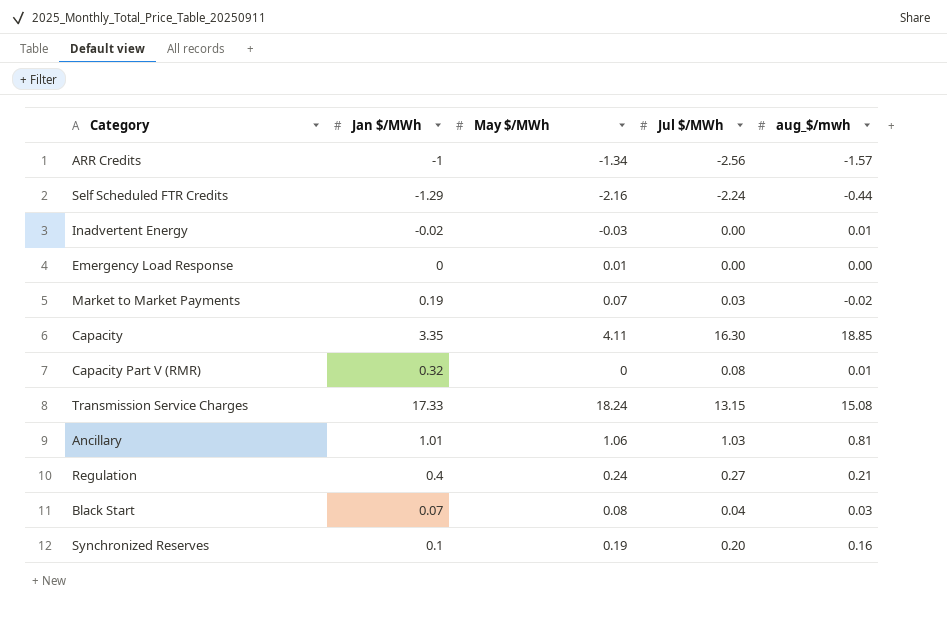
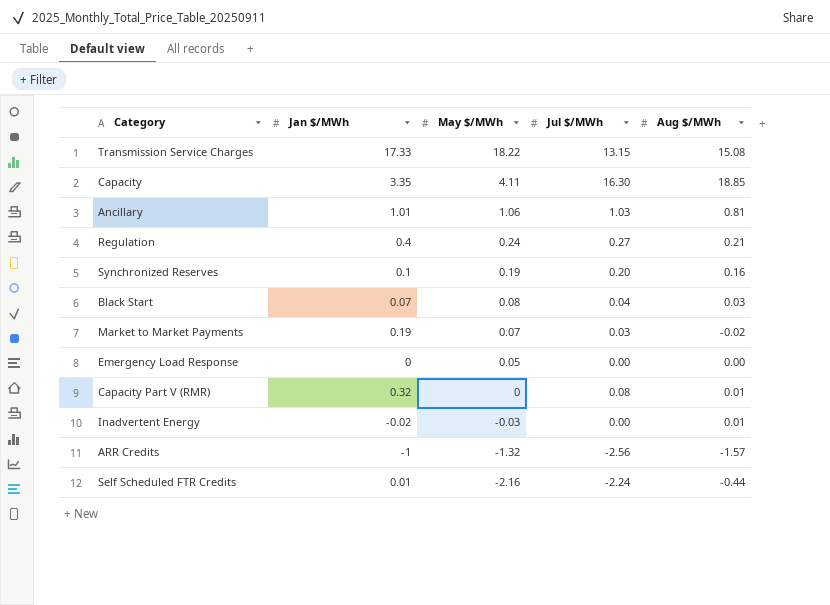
row order: none -> May $/MWh descending
column name: aug_$/mwh -> Aug $/MWh
Transmission Service Charges | May $/MWh: 18.24 -> 18.22
Emergency Load Response | May $/MWh: 0.01 -> 0.05
ARR Credits | May $/MWh: -1.34 -> -1.32
Self Scheduled FTR Credits | Jan $/MWh: -1.29 -> 0.01

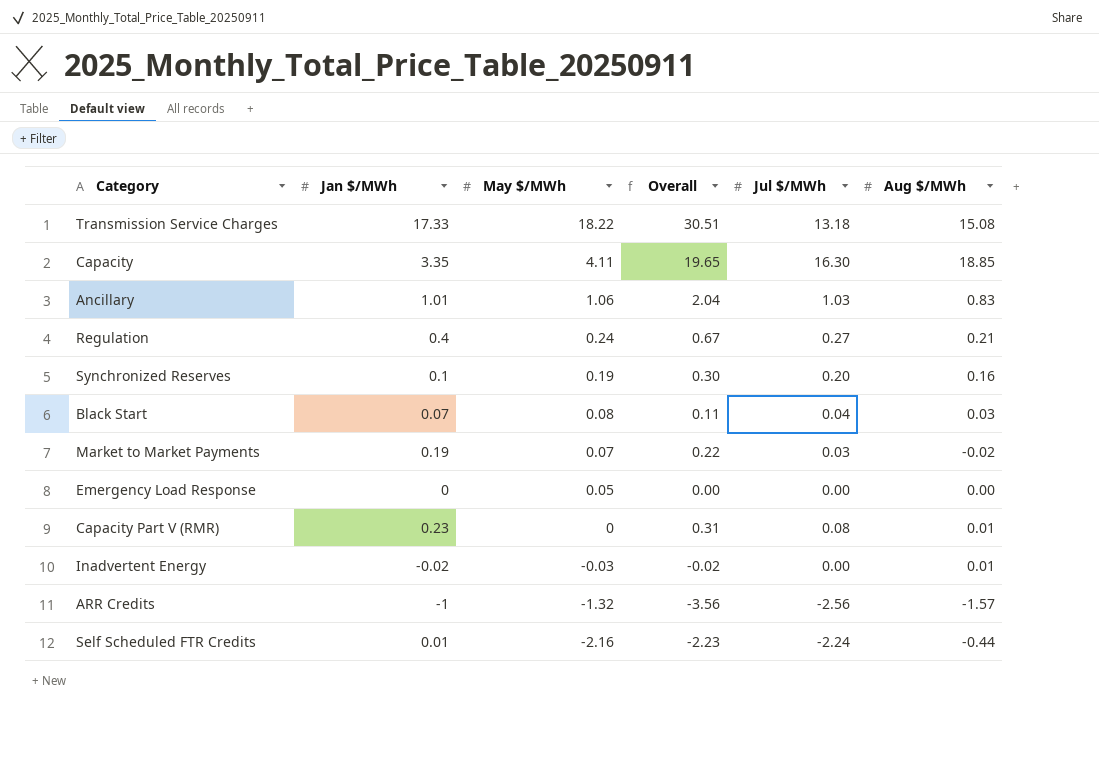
column Overall | formula: none -> [Jan $/MWh] + [Jul $/MWh]
Transmission Service Charges | Jul $/MWh: 13.15 -> 13.18
Ancillary | Aug $/MWh: 0.81 -> 0.83
Capacity Part V (RMR) | Jan $/MWh: 0.32 -> 0.23

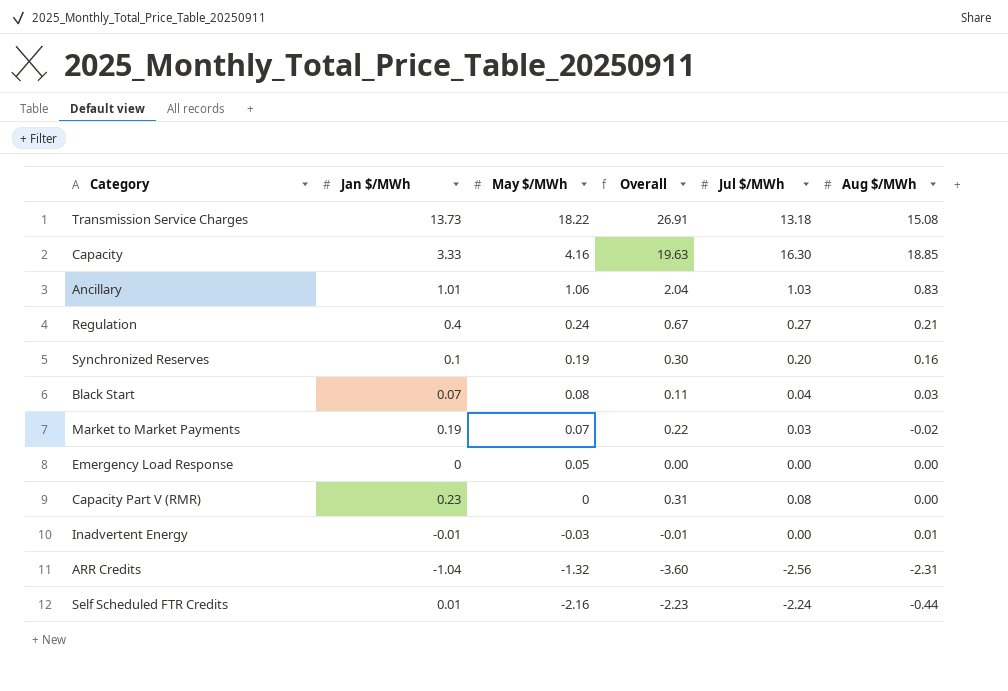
Transmission Service Charges | Jan $/MWh: 17.33 -> 13.73
Transmission Service Charges | Overall: 30.51 -> 26.91
Capacity | Jan $/MWh: 3.35 -> 3.33
Capacity | May $/MWh: 4.11 -> 4.16
Capacity | Overall: 19.65 -> 19.63
Capacity Part V (RMR) | Aug $/MWh: 0.01 -> 0.00
Inadvertent Energy | Jan $/MWh: -0.02 -> -0.01
Inadvertent Energy | Overall: -0.02 -> -0.01
ARR Credits | Jan $/MWh: -1 -> -1.04
ARR Credits | Overall: -3.56 -> -3.60
ARR Credits | Aug $/MWh: -1.57 -> -2.31

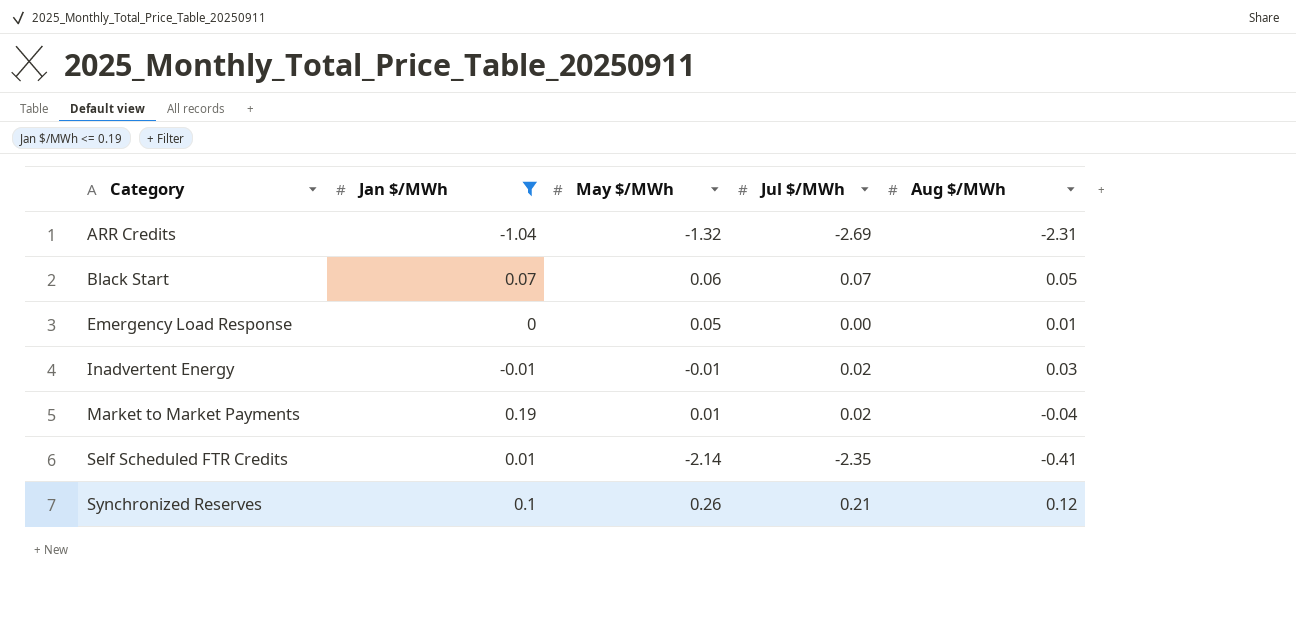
filter: none -> Jan $/MWh <= 0.19
row order: May $/MWh descending -> Category ascending
column Overall | formula: [Jan $/MWh] + [Jul $/MWh] -> none
ARR Credits | Jul $/MWh: -2.56 -> -2.69
Black Start | May $/MWh: 0.08 -> 0.06
Black Start | Jul $/MWh: 0.04 -> 0.07
Black Start | Aug $/MWh: 0.03 -> 0.05
Emergency Load Response | Aug $/MWh: 0.00 -> 0.01
Inadvertent Energy | May $/MWh: -0.03 -> -0.01
Inadvertent Energy | Jul $/MWh: 0.00 -> 0.02
Inadvertent Energy | Aug $/MWh: 0.01 -> 0.03
Market to Market Payments | May $/MWh: 0.07 -> 0.01
Market to Market Payments | Jul $/MWh: 0.03 -> 0.02
Market to Market Payments | Aug $/MWh: -0.02 -> -0.04
Self Scheduled FTR Credits | May $/MWh: -2.16 -> -2.14
Self Scheduled FTR Credits | Jul $/MWh: -2.24 -> -2.35
Self Scheduled FTR Credits | Aug $/MWh: -0.44 -> -0.41
Synchronized Reserves | May $/MWh: 0.19 -> 0.26
Synchronized Reserves | Jul $/MWh: 0.20 -> 0.21
Synchronized Reserves | Aug $/MWh: 0.16 -> 0.12

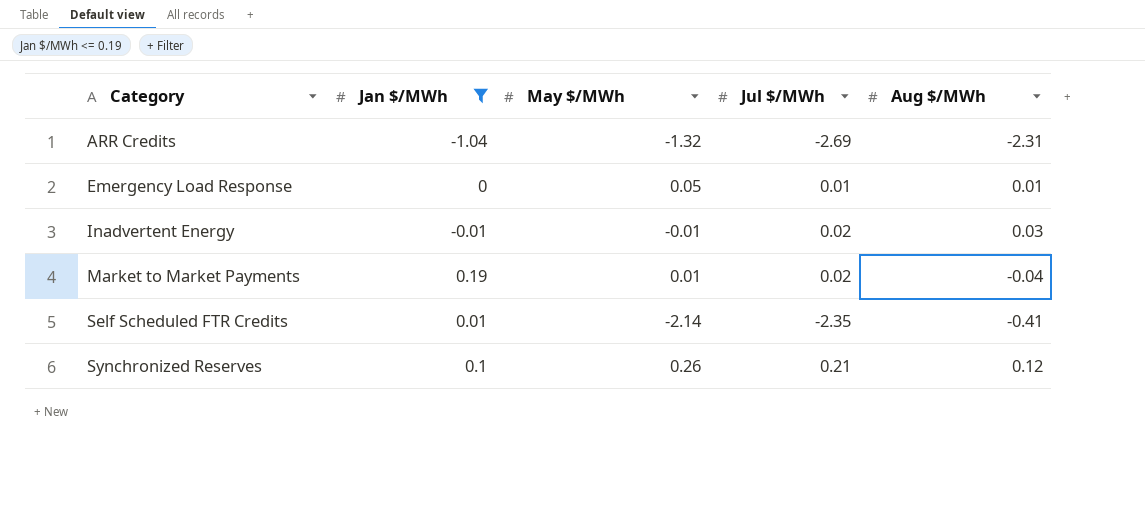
row Black Start: 0.07 | 0.06 | 0.07 | 0.05 -> none
Emergency Load Response | Jul $/MWh: 0.00 -> 0.01

